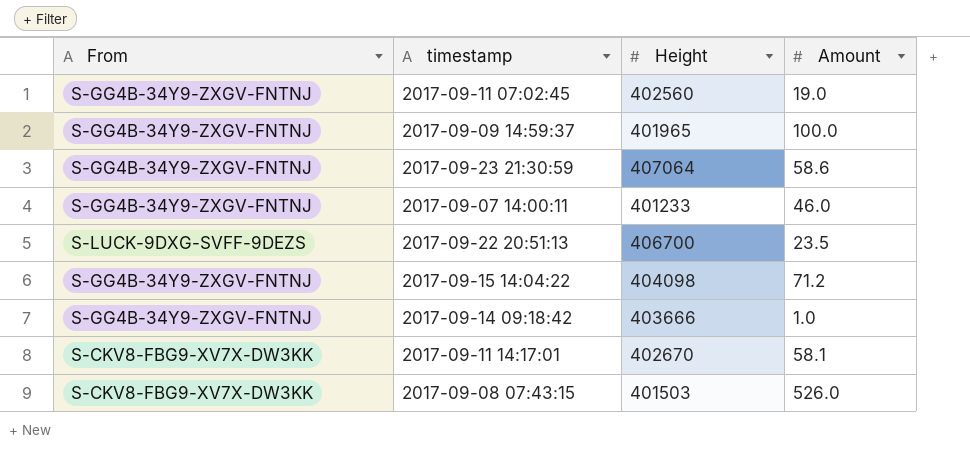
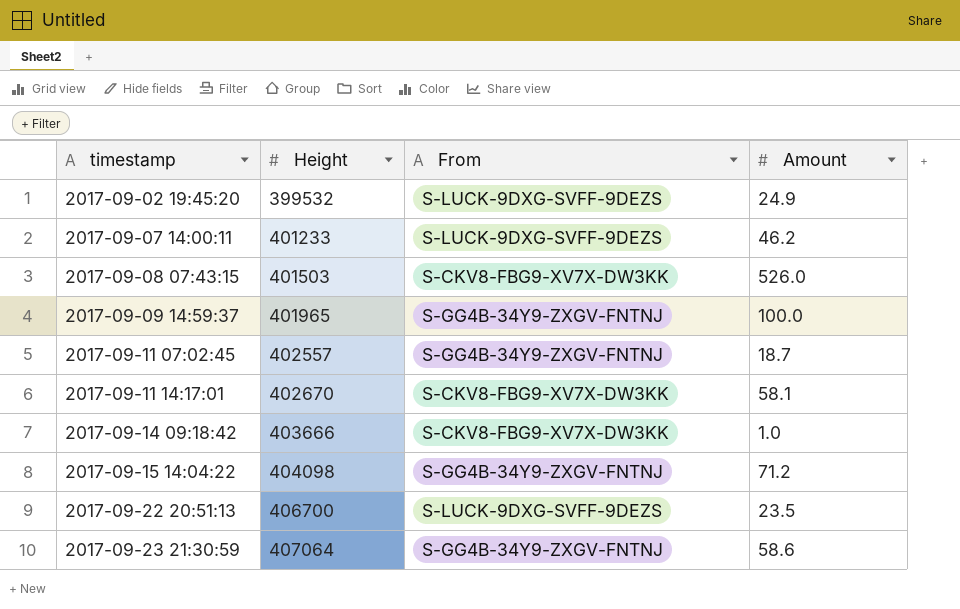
row order: none -> timestamp ascending
column From | position: 1 -> 3
row 2017-09-02 19:45:20: none -> 399532 | S-LUCK-9DXG-SVFF-9DEZS | 24.9
2017-09-07 14:00:11 | From: S-GG4B-34Y9-ZXGV-FNTNJ -> S-LUCK-9DXG-SVFF-9DEZS
2017-09-07 14:00:11 | Amount: 46.0 -> 46.2
2017-09-11 07:02:45 | Height: 402560 -> 402557
2017-09-11 07:02:45 | Amount: 19.0 -> 18.7
2017-09-14 09:18:42 | From: S-GG4B-34Y9-ZXGV-FNTNJ -> S-CKV8-FBG9-XV7X-DW3KK

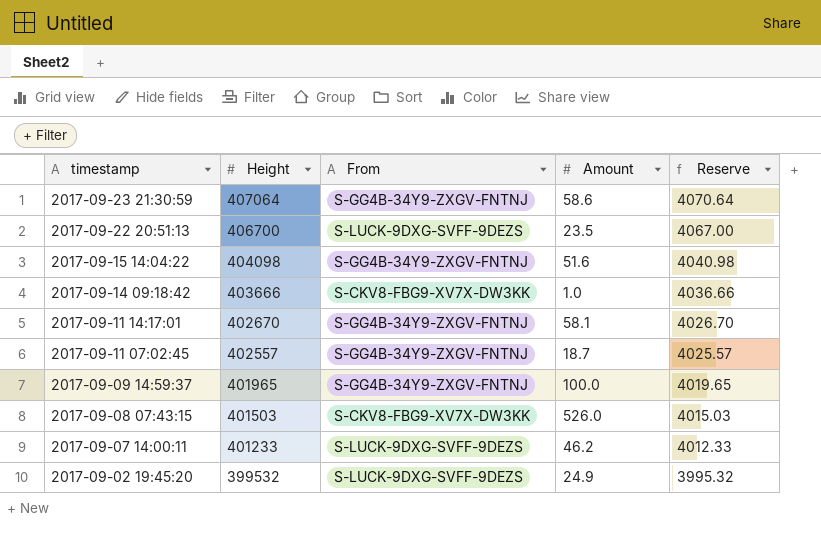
row order: timestamp ascending -> timestamp descending
column Reserve | formula: none -> [Height] * 0.01
2017-09-15 14:04:22 | Amount: 71.2 -> 51.6
2017-09-11 14:17:01 | From: S-CKV8-FBG9-XV7X-DW3KK -> S-GG4B-34Y9-ZXGV-FNTNJ

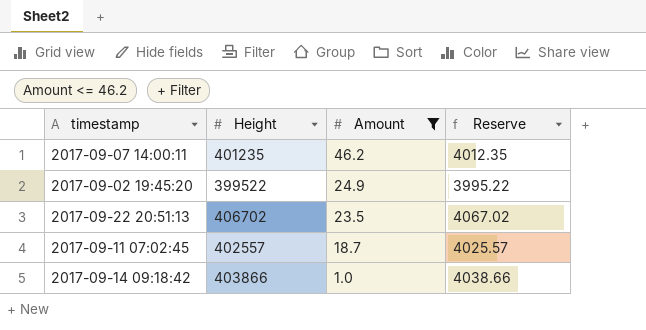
filter: none -> Amount <= 46.2
row order: timestamp descending -> Amount descending
column From | position: 3 -> none
2017-09-07 14:00:11 | Height: 401233 -> 401235
2017-09-07 14:00:11 | Reserve: 4012.33 -> 4012.35
2017-09-02 19:45:20 | Height: 399532 -> 399522
2017-09-02 19:45:20 | Reserve: 3995.32 -> 3995.22
2017-09-22 20:51:13 | Height: 406700 -> 406702
2017-09-22 20:51:13 | Reserve: 4067.00 -> 4067.02
2017-09-14 09:18:42 | Height: 403666 -> 403866
2017-09-14 09:18:42 | Reserve: 4036.66 -> 4038.66

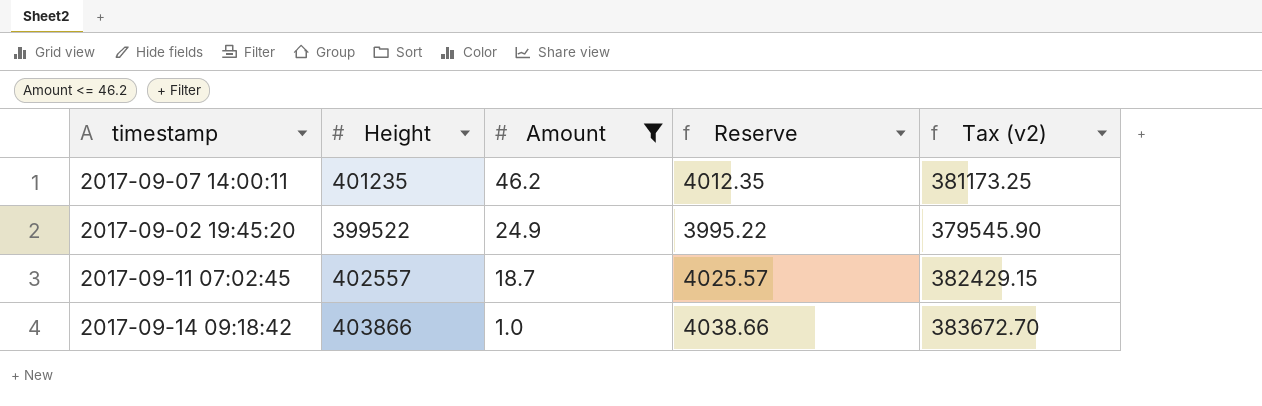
column Tax (v2) | formula: none -> [Height] * 0.95
row 2017-09-22 20:51:13: 406702 | 23.5 | 4067.02 -> none

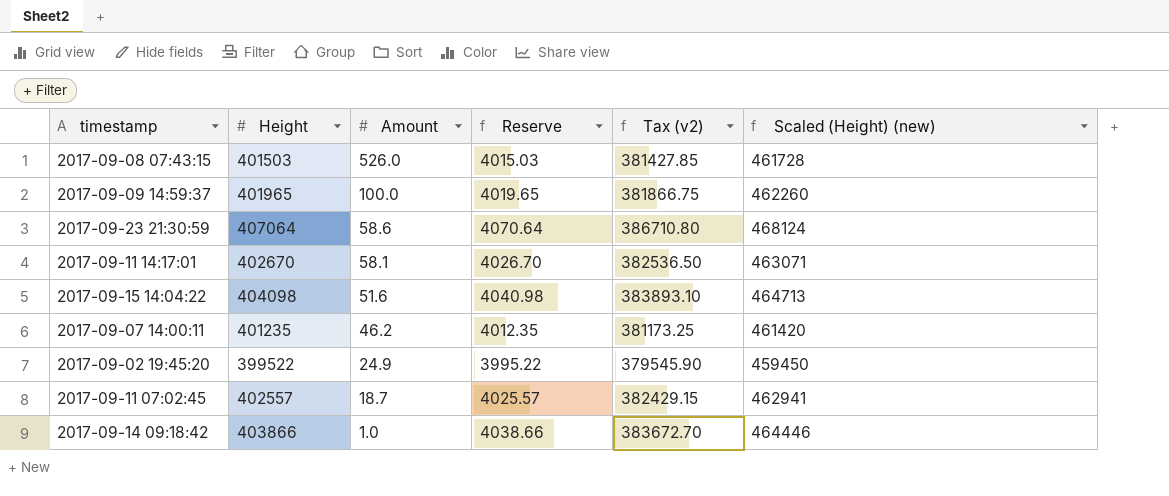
filter: Amount <= 46.2 -> none
column Scaled (Height) (new) | formula: none -> [Height] * 1.15

